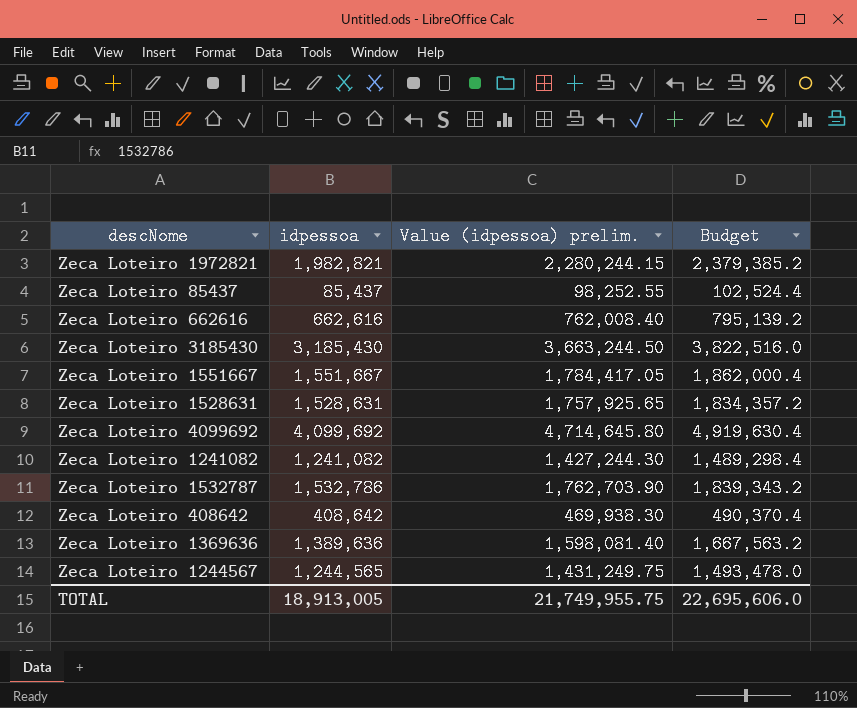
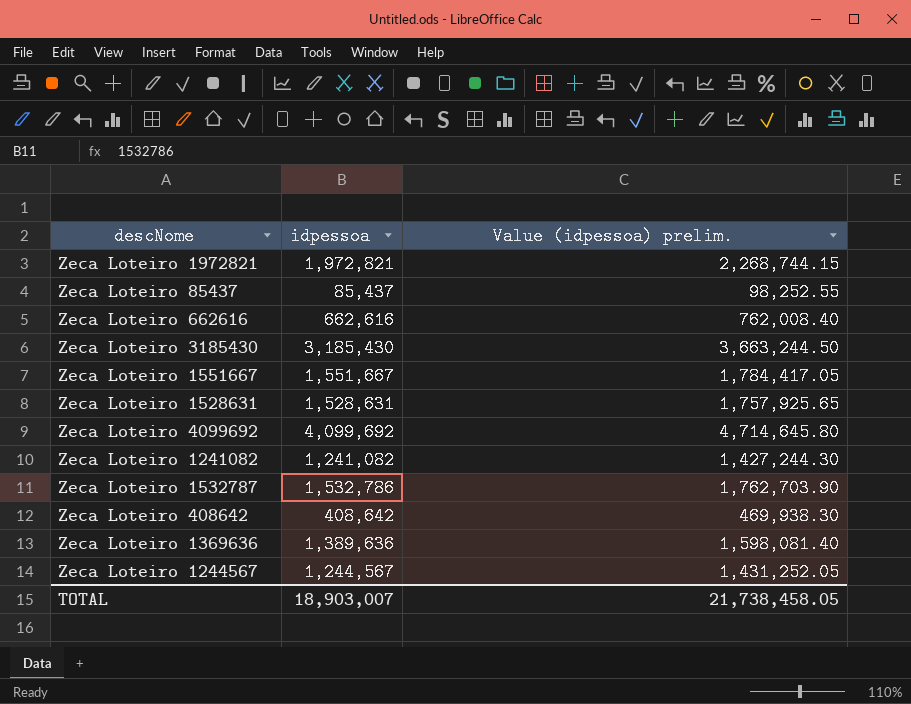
column Budget | formula: [idpessoa] * 1.2 -> none
Zeca Loteiro 1972821 | idpessoa: 1,982,821 -> 1,972,821
Zeca Loteiro 1972821 | Value (idpessoa) prelim.: 2,280,244.15 -> 2,268,744.15
Zeca Loteiro 1244567 | idpessoa: 1,244,565 -> 1,244,567
Zeca Loteiro 1244567 | Value (idpessoa) prelim.: 1,431,249.75 -> 1,431,252.05
TOTAL | idpessoa: 18,913,005 -> 18,903,007
TOTAL | Value (idpessoa) prelim.: 21,749,955.75 -> 21,738,458.05

